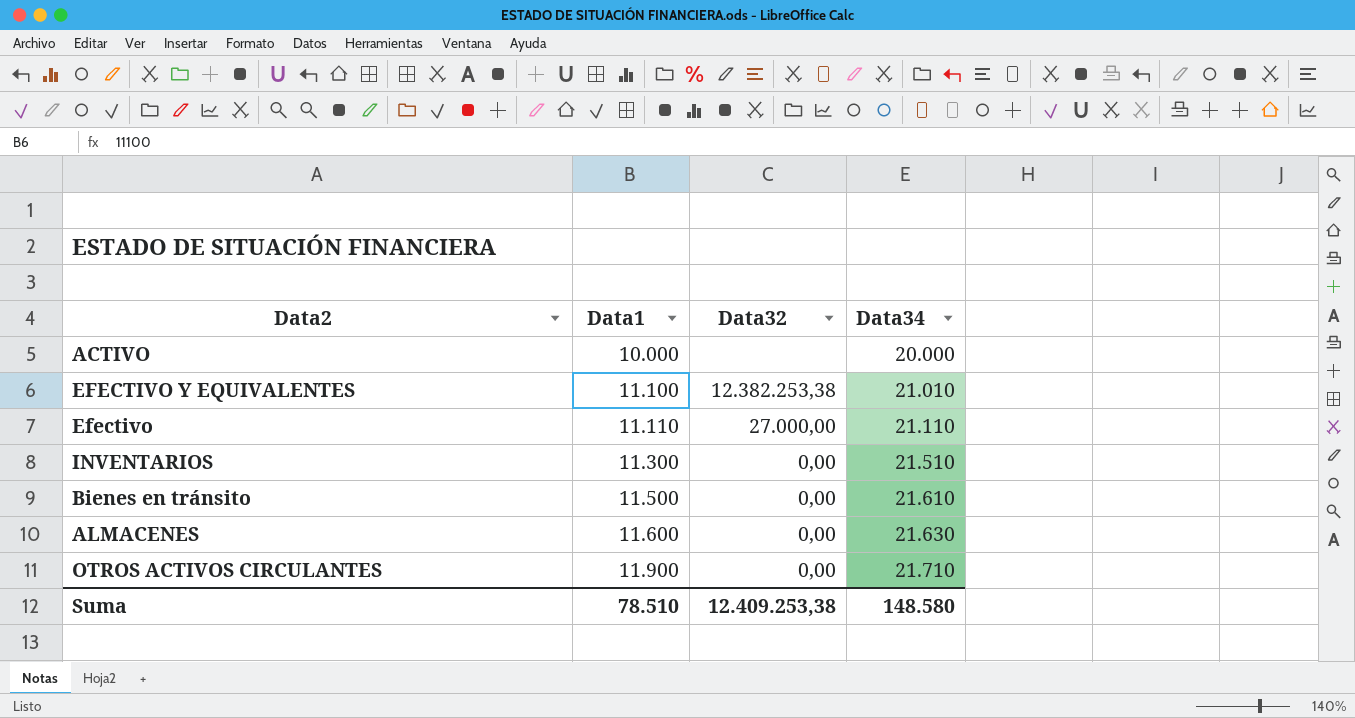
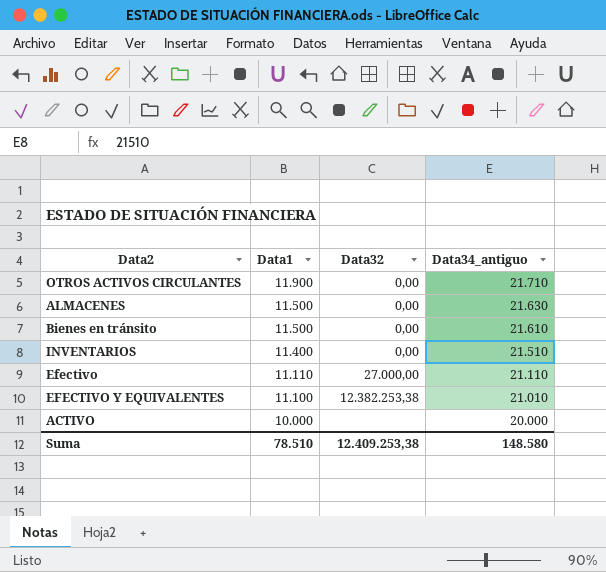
row order: Data1 ascending -> Data1 descending
column name: Data34 -> Data34_antiguo
ALMACENES | Data1: 11.600 -> 11.500
INVENTARIOS | Data1: 11.300 -> 11.400

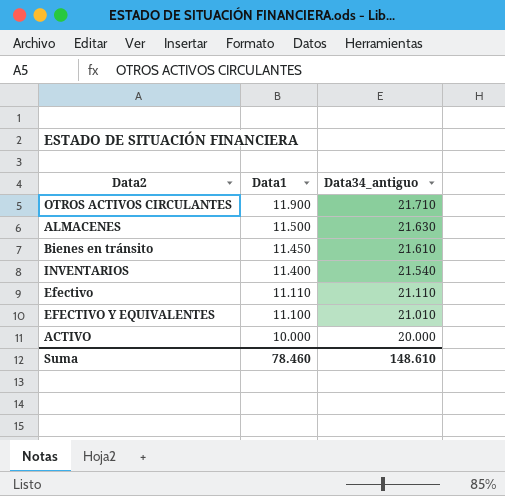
column Data32 | position: 3 -> none
Bienes en tránsito | Data1: 11.500 -> 11.450
INVENTARIOS | Data34_antiguo: 21.510 -> 21.540
Suma | Data1: 78.510 -> 78.460
Suma | Data34_antiguo: 148.580 -> 148.610

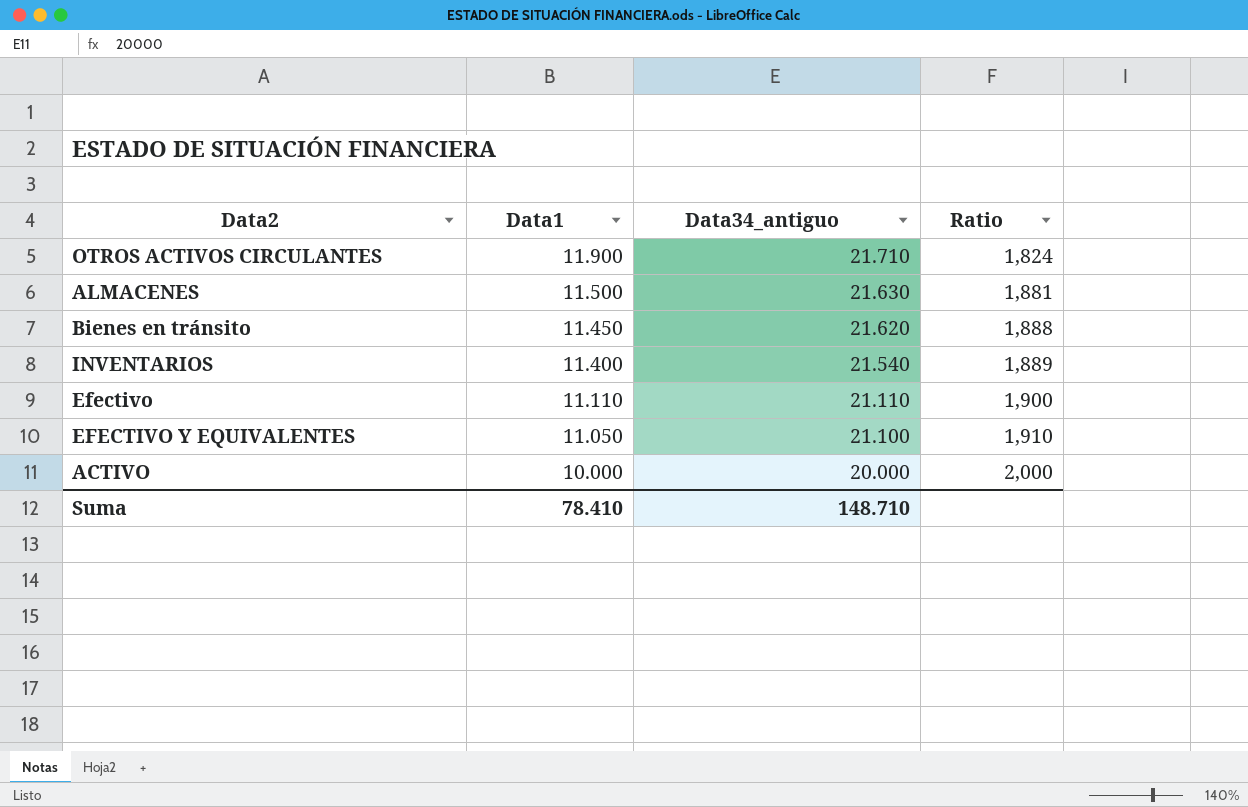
column Ratio | formula: none -> [Data34_antiguo] / [Data1]
Bienes en tránsito | Data34_antiguo: 21.610 -> 21.620
EFECTIVO Y EQUIVALENTES | Data1: 11.100 -> 11.050
EFECTIVO Y EQUIVALENTES | Data34_antiguo: 21.010 -> 21.100
Suma | Data1: 78.460 -> 78.410
Suma | Data34_antiguo: 148.610 -> 148.710

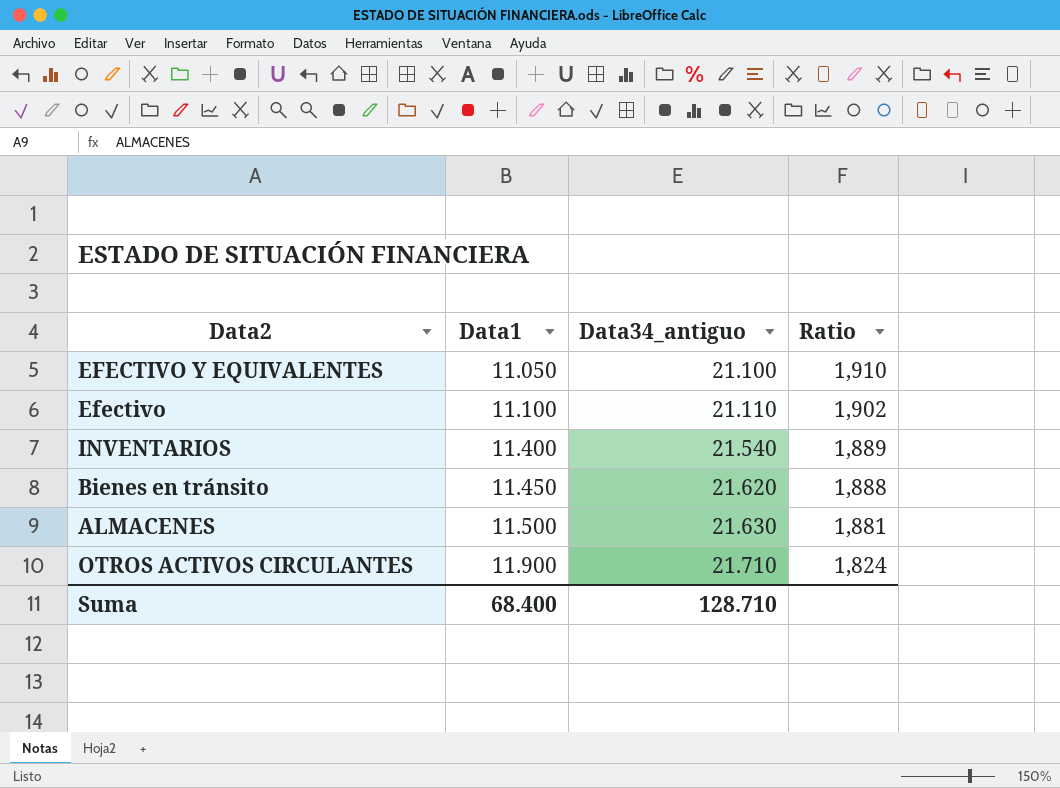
row order: Data1 descending -> Data1 ascending
row ACTIVO: 10.000 | 20.000 | 2,000 -> none
Efectivo | Data1: 11.110 -> 11.100
Efectivo | Ratio: 1,900 -> 1,902
Suma | Data1: 78.410 -> 68.400
Suma | Data34_antiguo: 148.710 -> 128.710

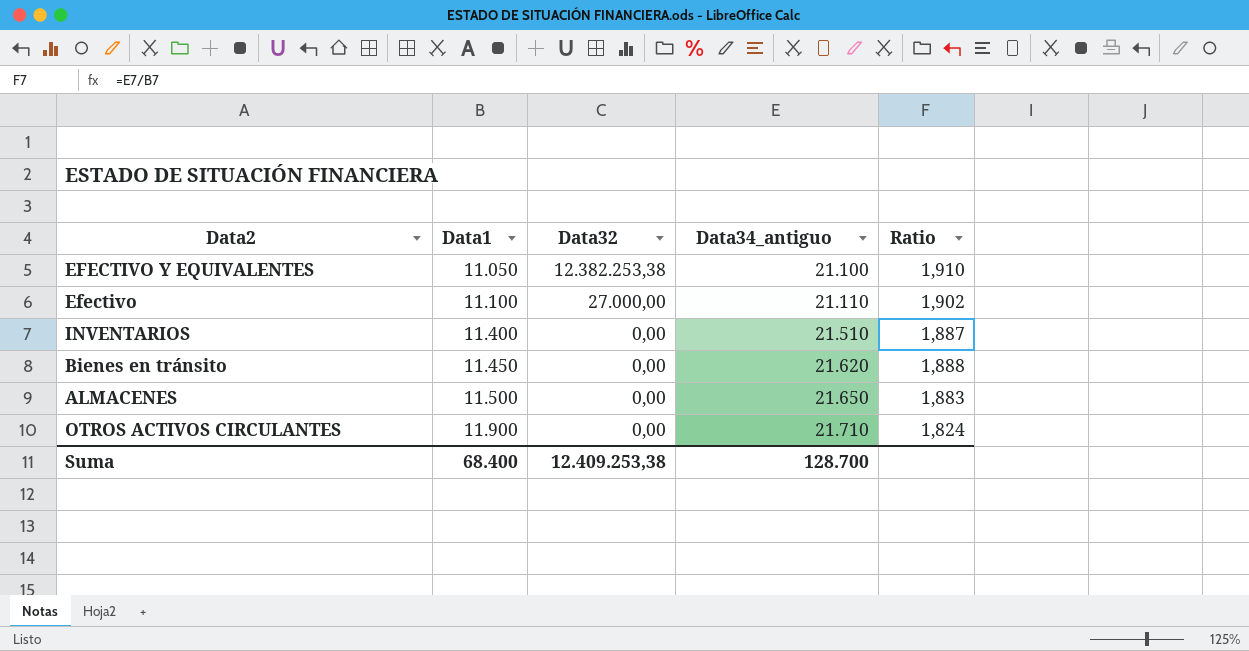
column Data32 | position: none -> 3
INVENTARIOS | Data34_antiguo: 21.540 -> 21.510
INVENTARIOS | Ratio: 1,889 -> 1,887
ALMACENES | Data34_antiguo: 21.630 -> 21.650
ALMACENES | Ratio: 1,881 -> 1,883
Suma | Data34_antiguo: 128.710 -> 128.700

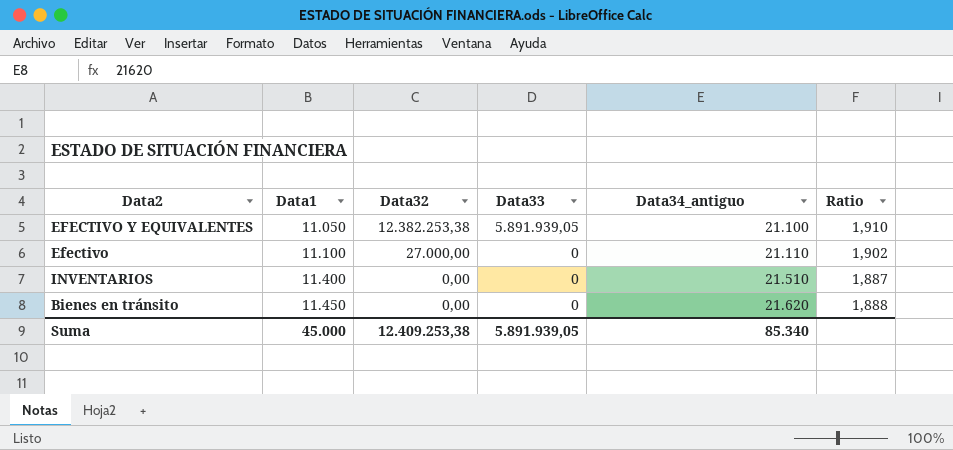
column Data33 | position: none -> 4
row ALMACENES: 11.500 | 0,00 | 21.650 | 1,883 -> none
row OTROS ACTIVOS CIRCULANTES: 11.900 | 0,00 | 21.710 | 1,824 -> none
Suma | Data1: 68.400 -> 45.000
Suma | Data34_antiguo: 128.700 -> 85.340

